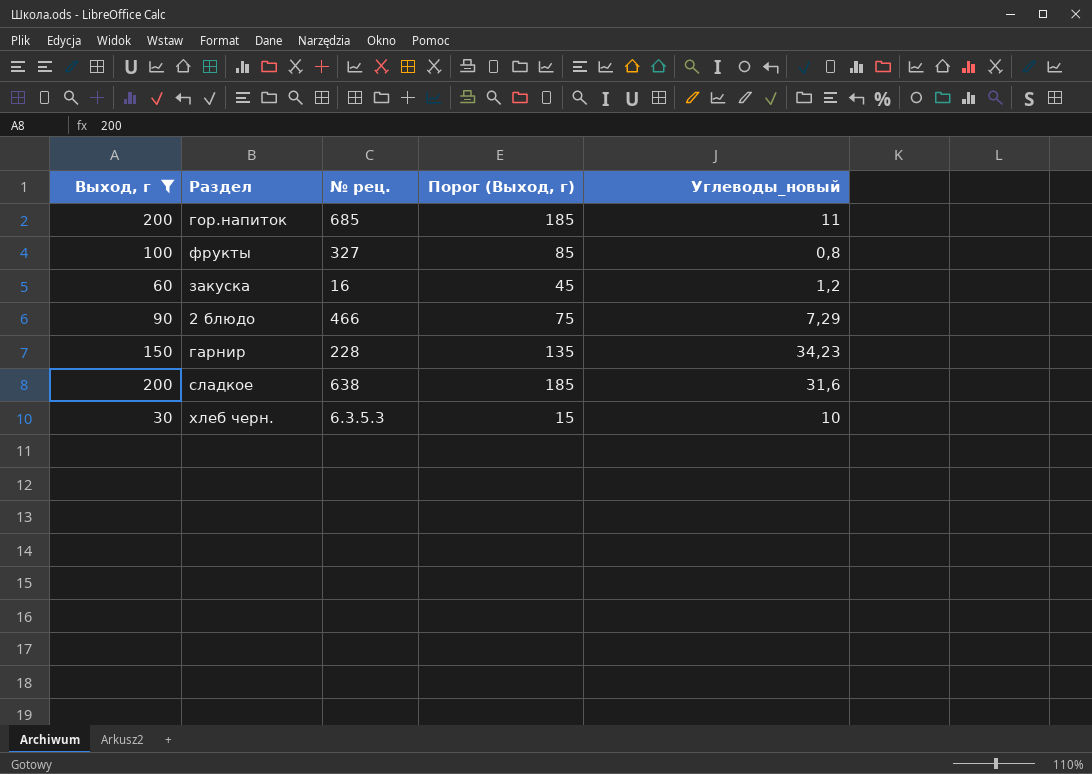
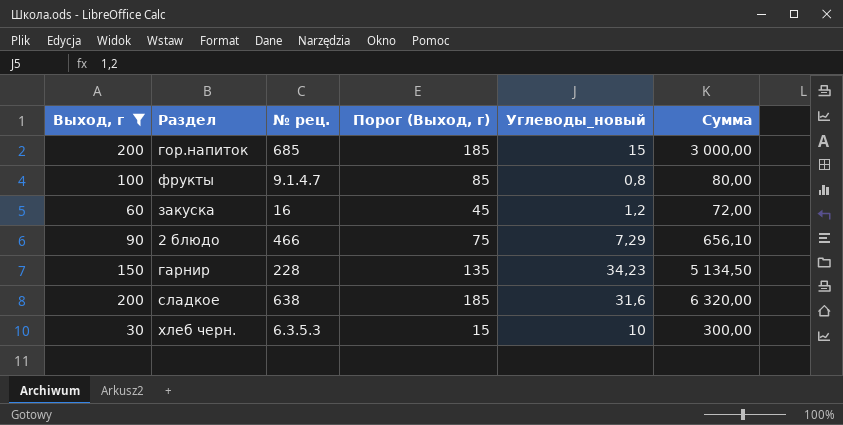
column Сумма | formula: none -> [Выход, г] * [Углеводы_новый]
гор.напиток | Углеводы_новый: 11 -> 15
фрукты | № рец.: 327 -> 9.1.4.7

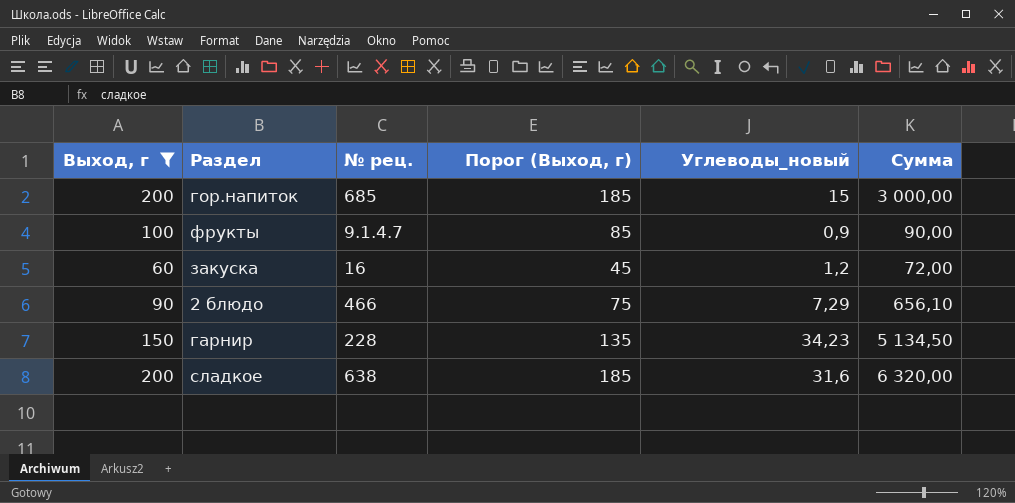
row хлеб черн.: 30 | 6.3.5.3 | 15 | 10 | 300,00 -> none
фрукты | Углеводы_новый: 0,8 -> 0,9
фрукты | Сумма: 80,00 -> 90,00

